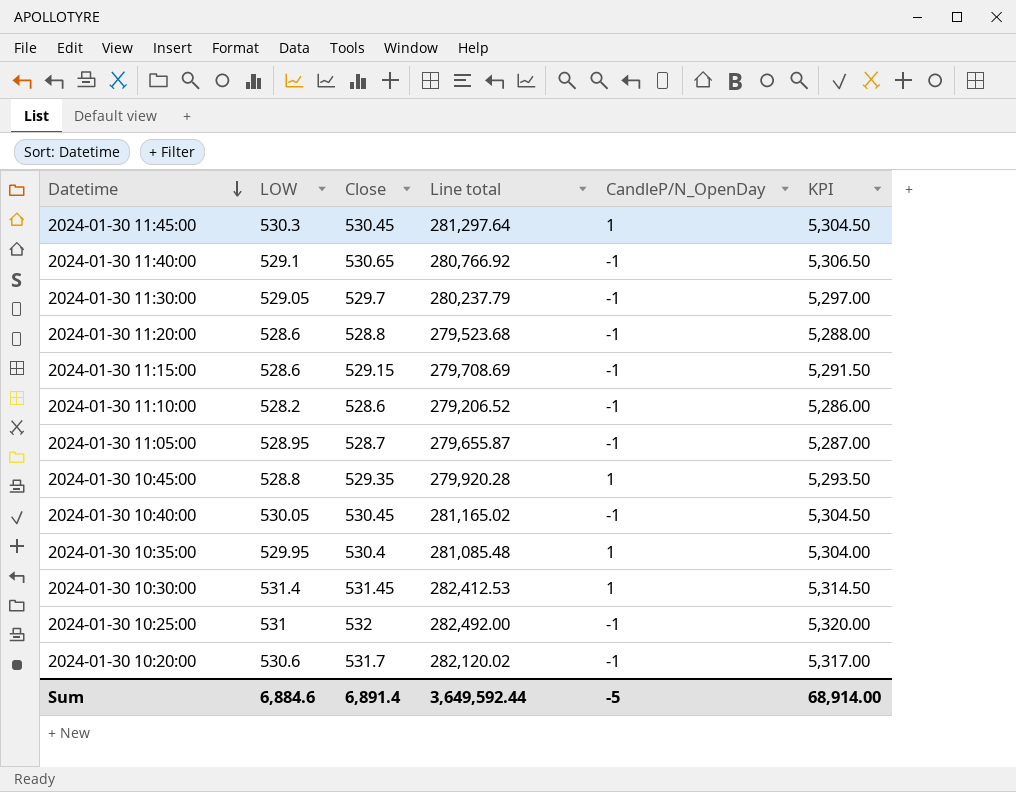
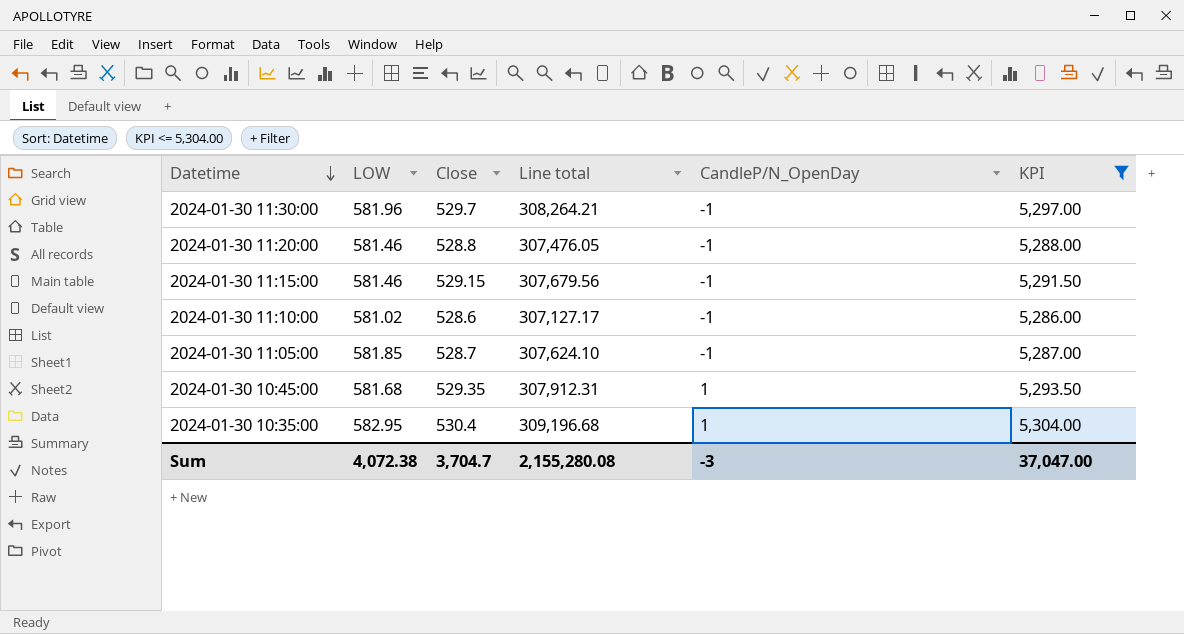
filter: none -> KPI <= 5,304.00
2024-01-30 11:30:00 | LOW: 529.05 -> 581.96
2024-01-30 11:30:00 | Line total: 280,237.79 -> 308,264.21
2024-01-30 11:20:00 | LOW: 528.6 -> 581.46
2024-01-30 11:20:00 | Line total: 279,523.68 -> 307,476.05
2024-01-30 11:15:00 | LOW: 528.6 -> 581.46
2024-01-30 11:15:00 | Line total: 279,708.69 -> 307,679.56
2024-01-30 11:10:00 | LOW: 528.2 -> 581.02
2024-01-30 11:10:00 | Line total: 279,206.52 -> 307,127.17
2024-01-30 11:05:00 | LOW: 528.95 -> 581.85
2024-01-30 11:05:00 | Line total: 279,655.87 -> 307,624.10
2024-01-30 10:45:00 | LOW: 528.8 -> 581.68
2024-01-30 10:45:00 | Line total: 279,920.28 -> 307,912.31
2024-01-30 10:35:00 | LOW: 529.95 -> 582.95
2024-01-30 10:35:00 | Line total: 281,085.48 -> 309,196.68
Sum | LOW: 6,884.6 -> 4,072.38
Sum | Close: 6,891.4 -> 3,704.7
Sum | Line total: 3,649,592.44 -> 2,155,280.08
Sum | CandleP/N_OpenDay: -5 -> -3
Sum | KPI: 68,914.00 -> 37,047.00

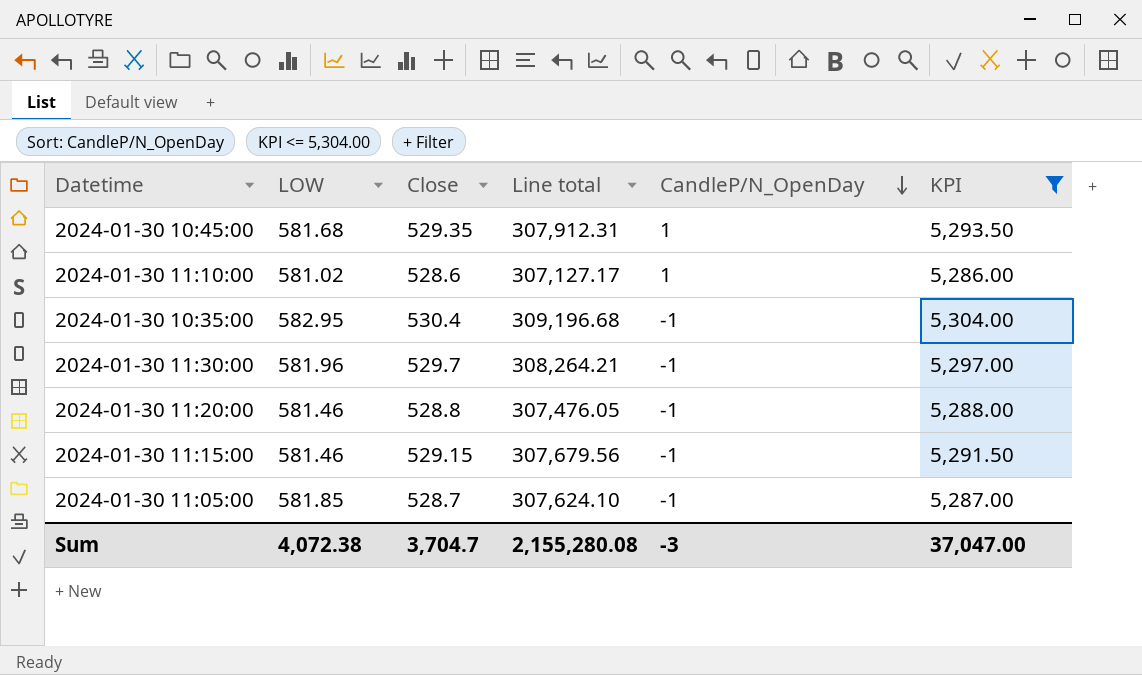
row order: Datetime descending -> CandleP/N_OpenDay descending
2024-01-30 11:10:00 | CandleP/N_OpenDay: -1 -> 1
2024-01-30 10:35:00 | CandleP/N_OpenDay: 1 -> -1

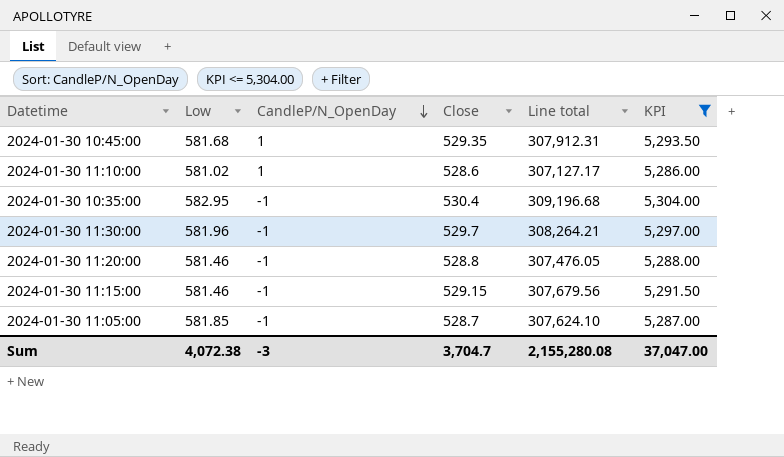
column name: LOW -> Low
column CandleP/N_OpenDay | position: 5 -> 3

